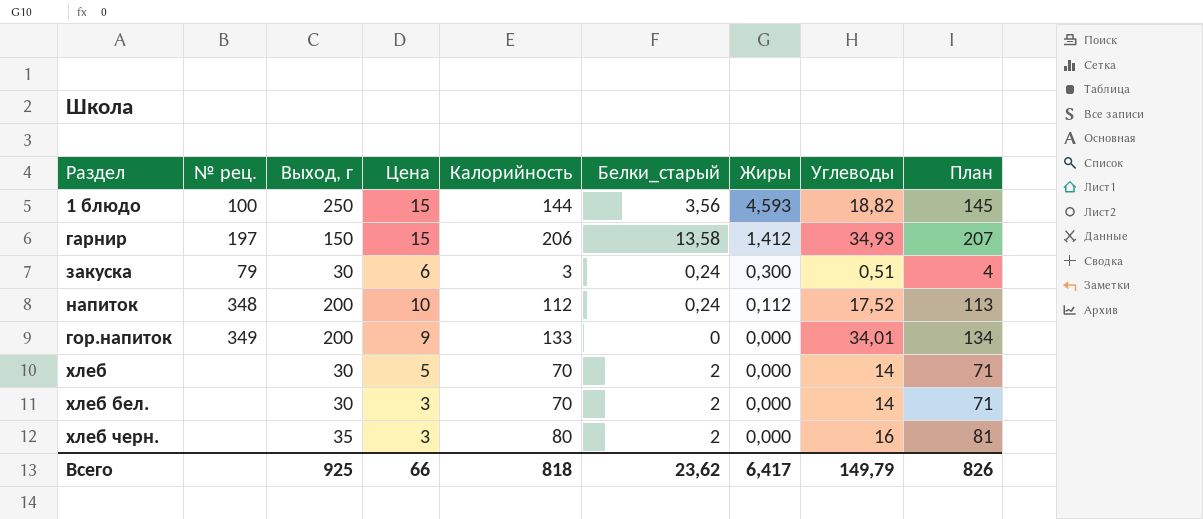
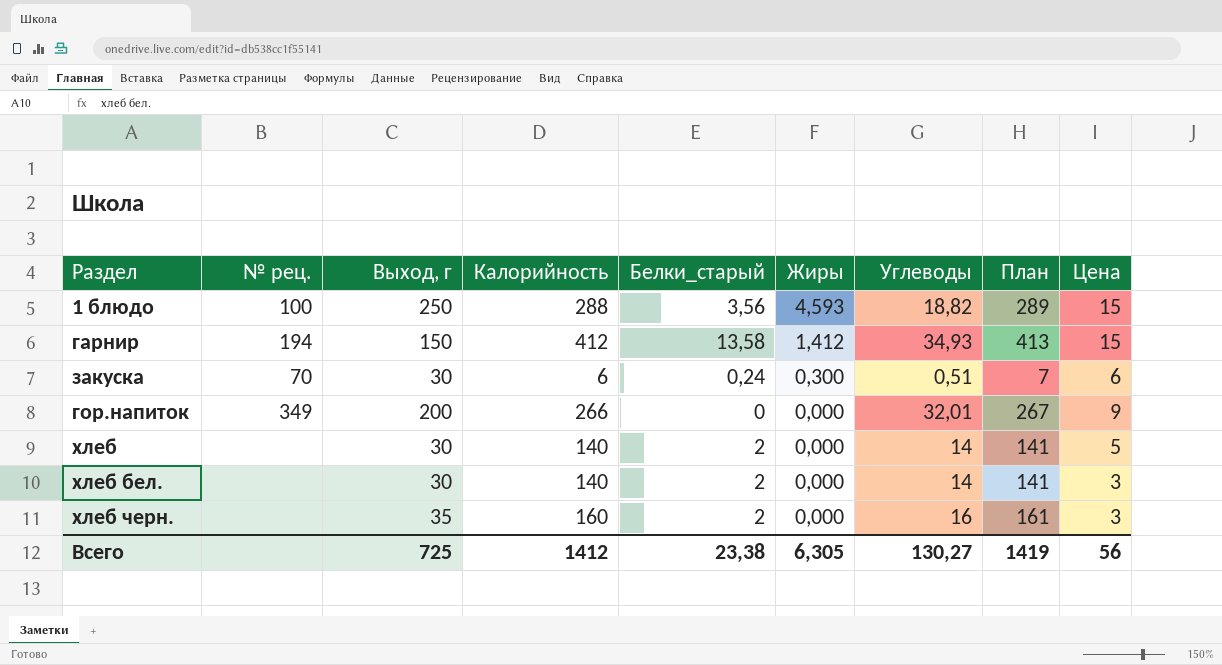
column Цена | position: 4 -> 9
row напиток: 348 | 200 | 10 | 112 | 0,24 | 0,112 | 17,52 | 113 -> none
1 блюдо | Калорийность: 144 -> 288
1 блюдо | План: 145 -> 289
гарнир | № рец.: 197 -> 194
гарнир | Калорийность: 206 -> 412
гарнир | План: 207 -> 413
закуска | № рец.: 79 -> 70
закуска | Калорийность: 3 -> 6
закуска | План: 4 -> 7
гор.напиток | Калорийность: 133 -> 266
гор.напиток | Углеводы: 34,01 -> 32,01
гор.напиток | План: 134 -> 267
хлеб | Калорийность: 70 -> 140
хлеб | План: 71 -> 141
хлеб бел. | Калорийность: 70 -> 140
хлеб бел. | План: 71 -> 141
хлеб черн. | Калорийность: 80 -> 160
хлеб черн. | План: 81 -> 161
Всего | Выход, г: 925 -> 725
Всего | Калорийность: 818 -> 1412
Всего | Белки_старый: 23,62 -> 23,38
Всего | Жиры: 6,417 -> 6,305
Всего | Углеводы: 149,79 -> 130,27
Всего | План: 826 -> 1419
Всего | Цена: 66 -> 56

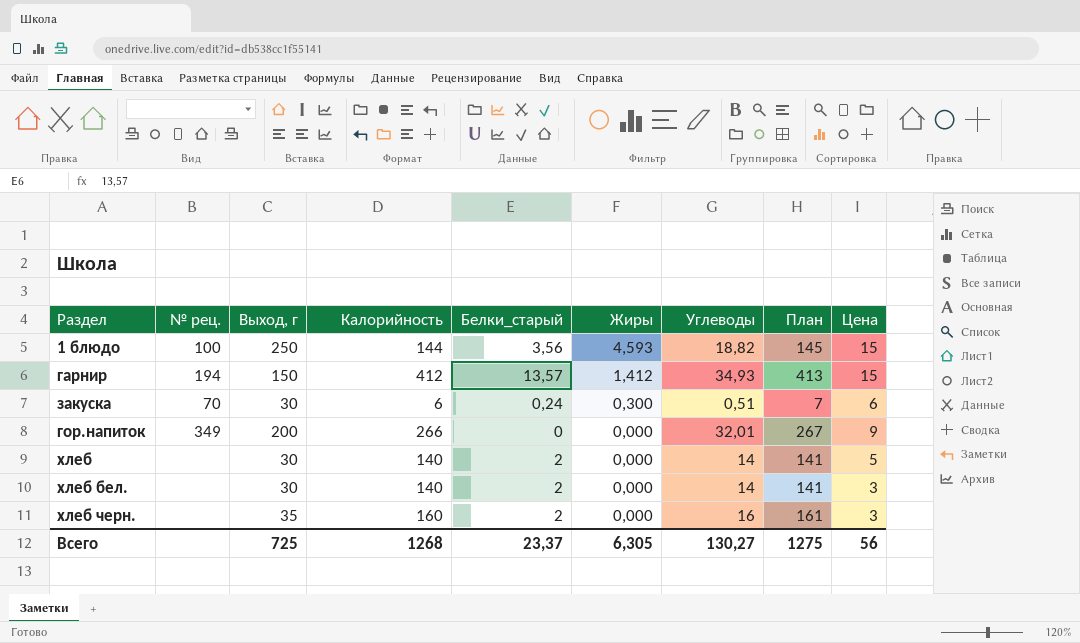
1 блюдо | Калорийность: 288 -> 144
1 блюдо | План: 289 -> 145
гарнир | Белки_старый: 13,58 -> 13,57
Всего | Калорийность: 1412 -> 1268
Всего | Белки_старый: 23,38 -> 23,37
Всего | План: 1419 -> 1275

